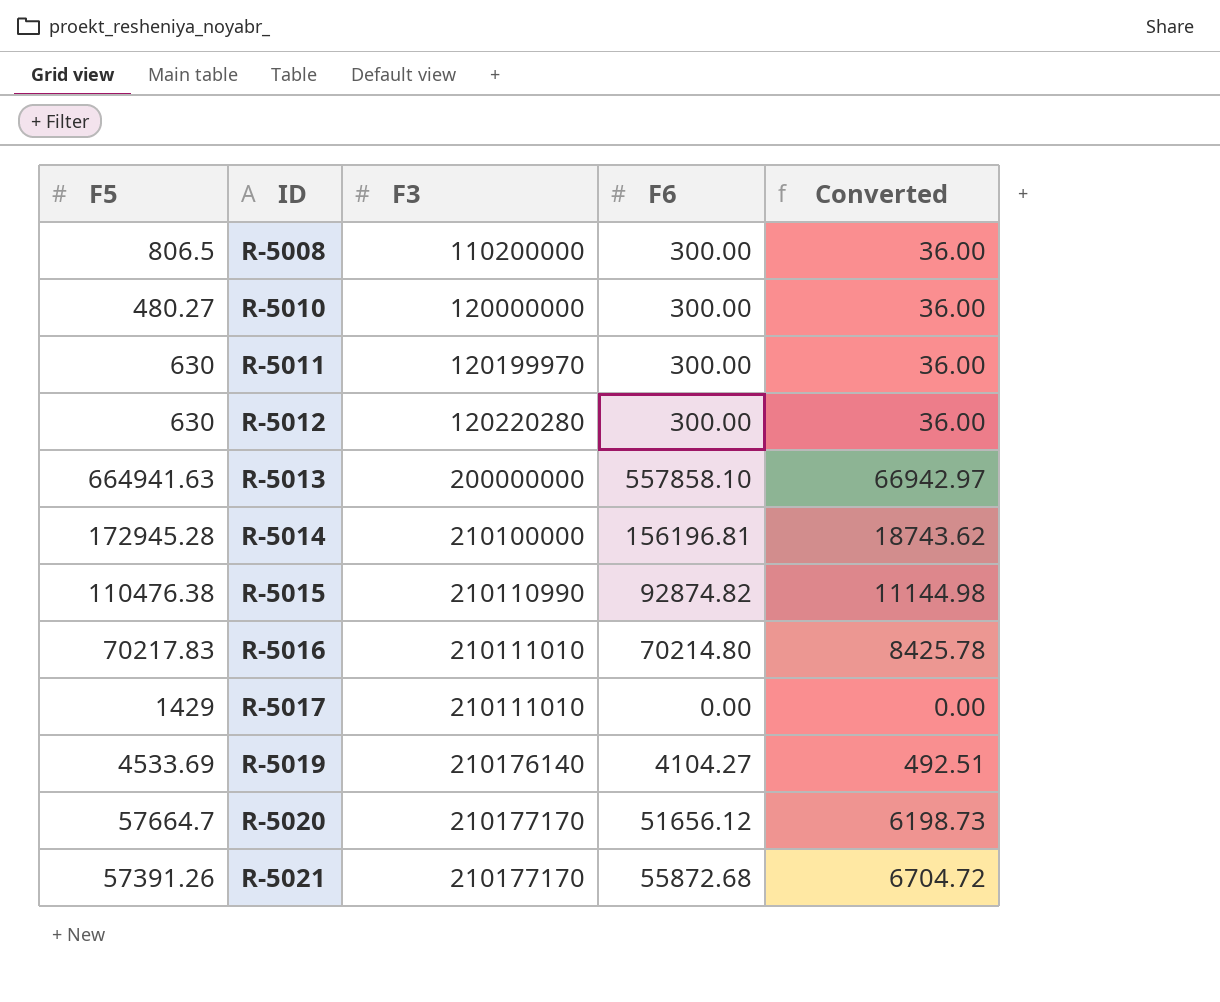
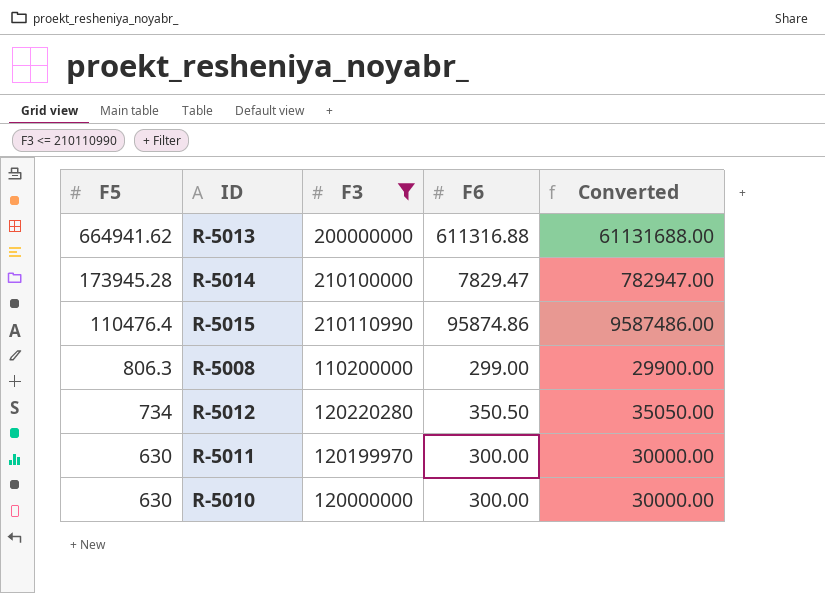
filter: none -> F3 <= 210110990
row order: ID ascending -> F5 descending
column Converted | formula: [F6] * 0.12 -> [F6] * 100
R-5013 | F5: 664941.63 -> 664941.62
R-5013 | F6: 557858.10 -> 611316.88
R-5014 | F5: 172945.28 -> 173945.28
R-5014 | F6: 156196.81 -> 7829.47
R-5015 | F5: 110476.38 -> 110476.4
R-5015 | F6: 92874.82 -> 95874.86
R-5008 | F5: 806.5 -> 806.3
R-5008 | F6: 300.00 -> 299.00
R-5012 | F5: 630 -> 734
R-5012 | F6: 300.00 -> 350.50
R-5010 | F5: 480.27 -> 630

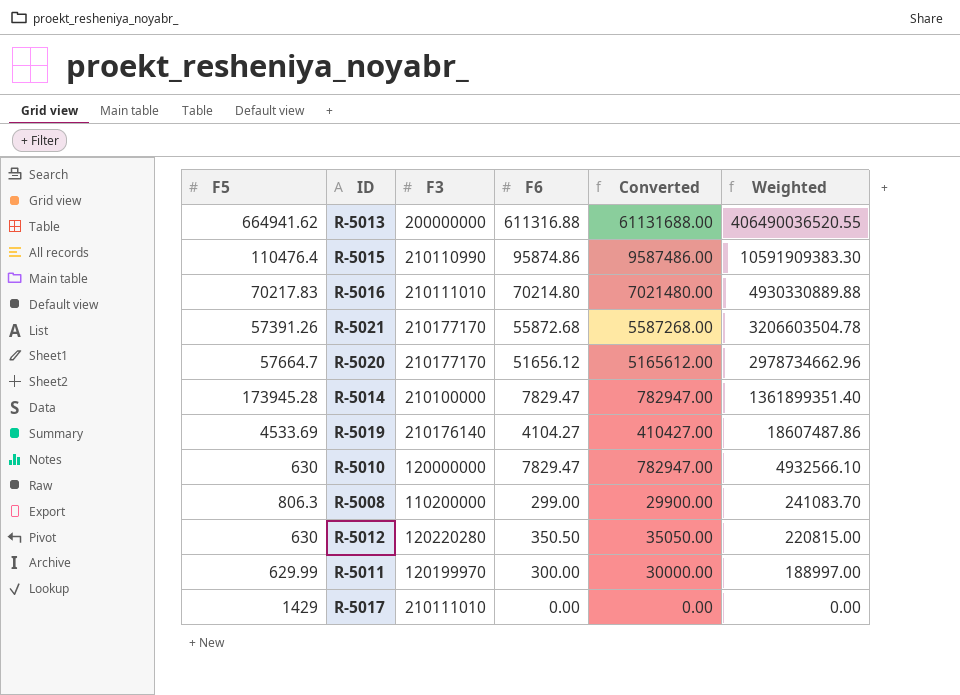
filter: F3 <= 210110990 -> none
row order: F5 descending -> Weighted descending
column Weighted | formula: none -> [F5] * [F6]
R-5010 | F6: 300.00 -> 7829.47
R-5010 | Converted: 30000.00 -> 782947.00
R-5012 | F5: 734 -> 630
R-5011 | F5: 630 -> 629.99

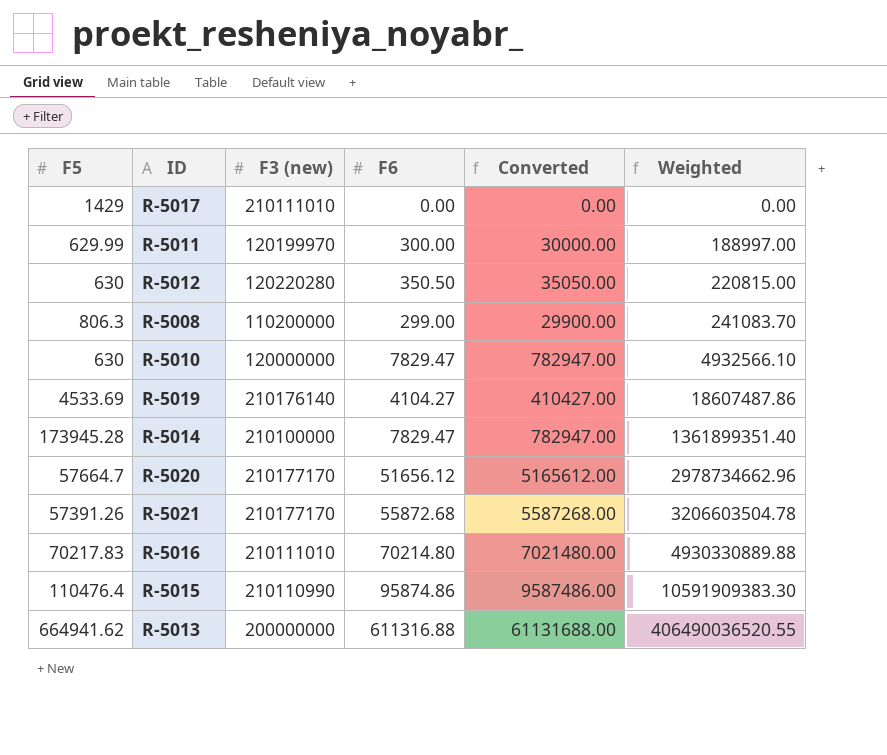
row order: Weighted descending -> Weighted ascending
column name: F3 -> F3 (new)

